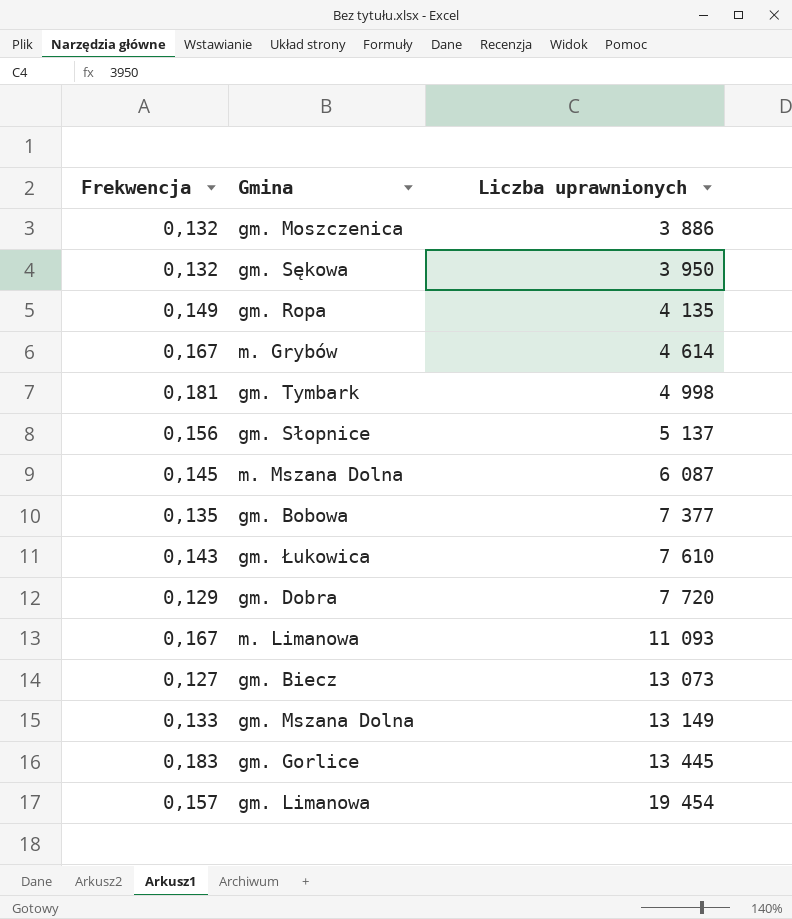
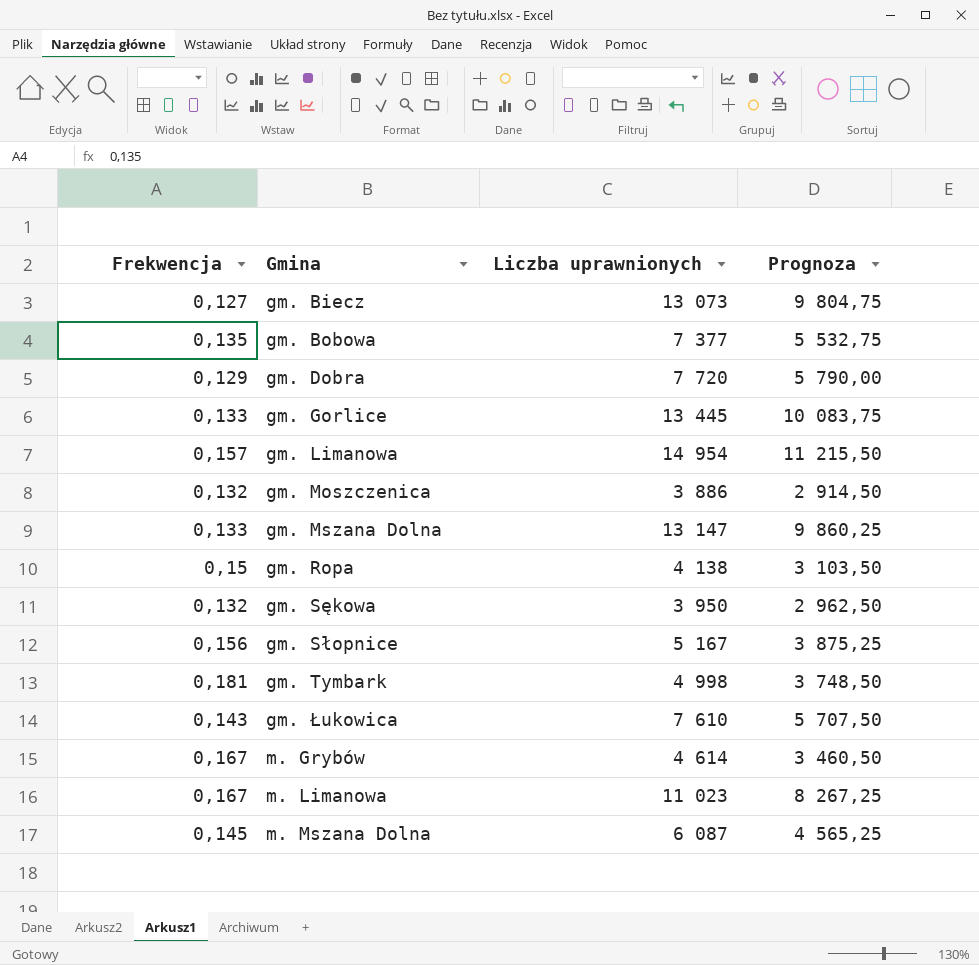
row order: Liczba uprawnionych ascending -> Gmina ascending
column Prognoza | formula: none -> [Liczba uprawnionych] * 0,75
gm. Gorlice | Frekwencja: 0,183 -> 0,133
gm. Limanowa | Liczba uprawnionych: 19 454 -> 14 954
gm. Mszana Dolna | Liczba uprawnionych: 13 149 -> 13 147
gm. Ropa | Frekwencja: 0,149 -> 0,15
gm. Ropa | Liczba uprawnionych: 4 135 -> 4 138
gm. Słopnice | Liczba uprawnionych: 5 137 -> 5 167
m. Limanowa | Liczba uprawnionych: 11 093 -> 11 023

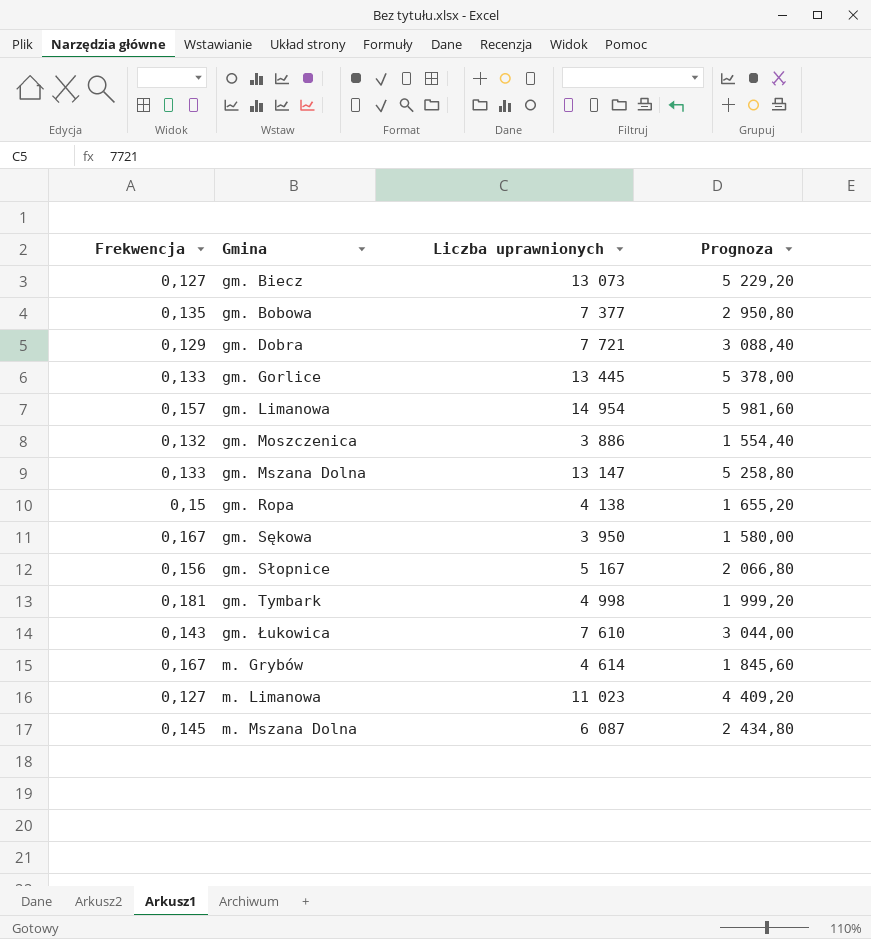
column Prognoza | formula: [Liczba uprawnionych] * 0,75 -> [Liczba uprawnionych] * 0,4
gm. Dobra | Liczba uprawnionych: 7 720 -> 7 721
gm. Sękowa | Frekwencja: 0,132 -> 0,167
m. Limanowa | Frekwencja: 0,167 -> 0,127

